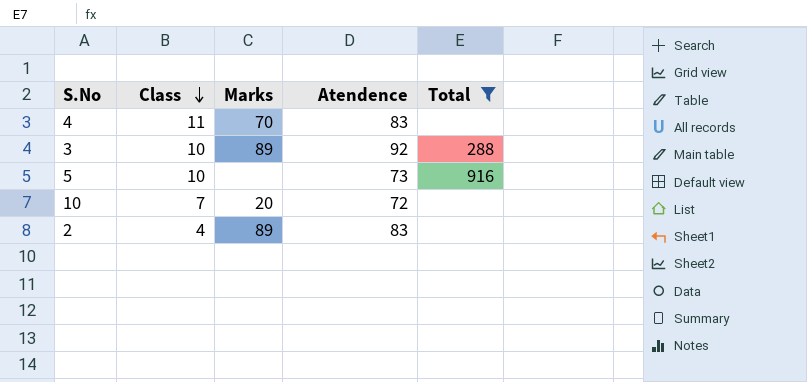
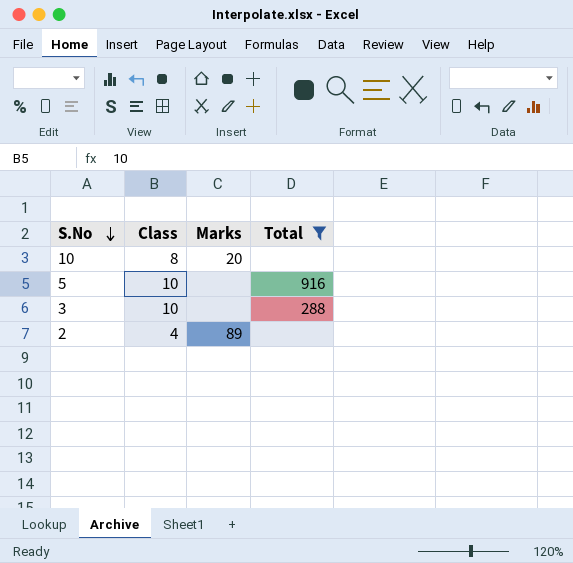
row order: Class descending -> S.No descending
column Atendence | position: 4 -> none
row 4: 11 | 70 | 83 | none -> none
10 | Class: 7 -> 8
3 | Marks: 89 -> none

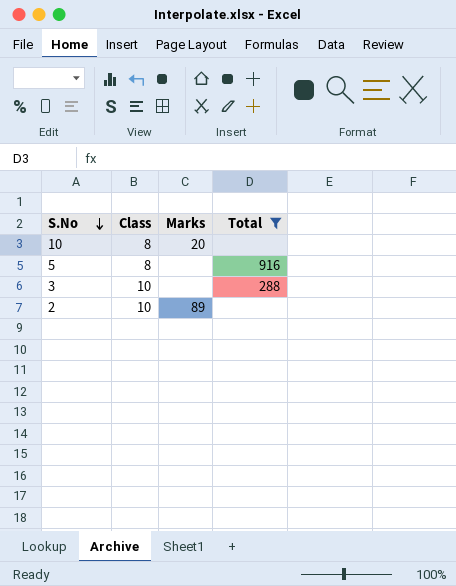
5 | Class: 10 -> 8
2 | Class: 4 -> 10

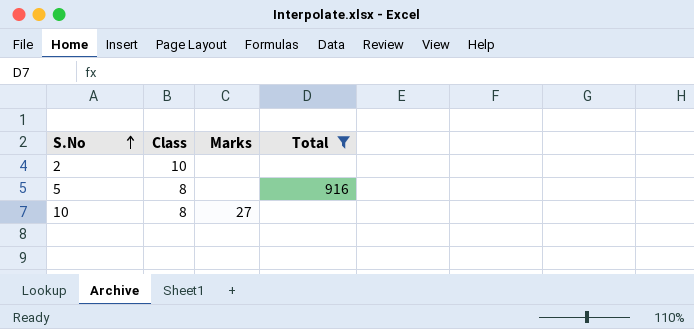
row order: S.No descending -> S.No ascending
row 3: 10 | none | 288 -> none
2 | Marks: 89 -> none
10 | Marks: 20 -> 27

